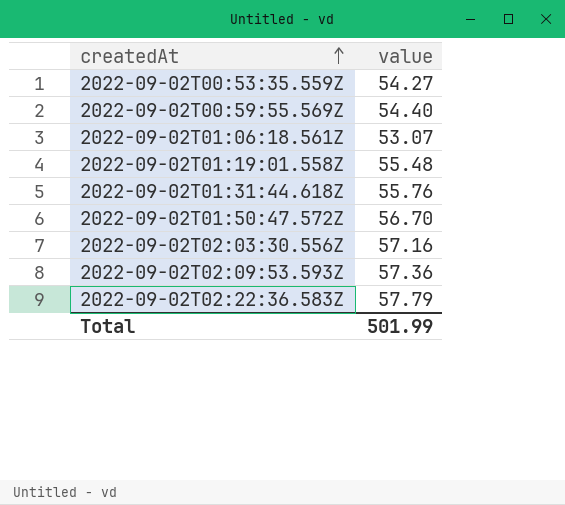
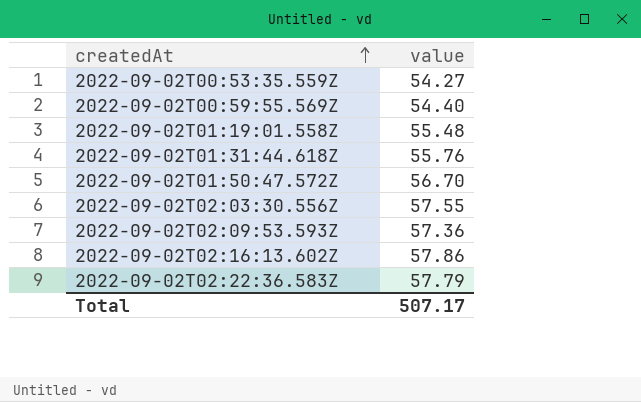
row 2022-09-02T01:06:18.561Z: 53.07 -> none
2022-09-02T02:03:30.556Z | value: 57.16 -> 57.55
row 2022-09-02T02:16:13.602Z: none -> 57.86
Total | value: 501.99 -> 507.17

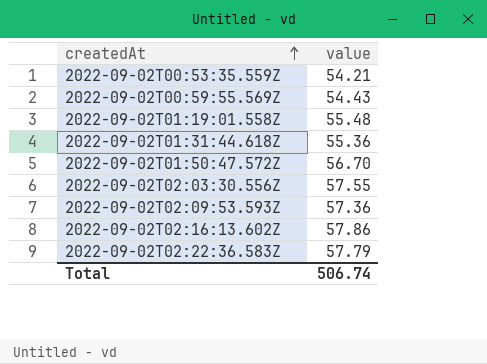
2022-09-02T00:53:35.559Z | value: 54.27 -> 54.21
2022-09-02T00:59:55.569Z | value: 54.40 -> 54.43
2022-09-02T01:31:44.618Z | value: 55.76 -> 55.36
Total | value: 507.17 -> 506.74

